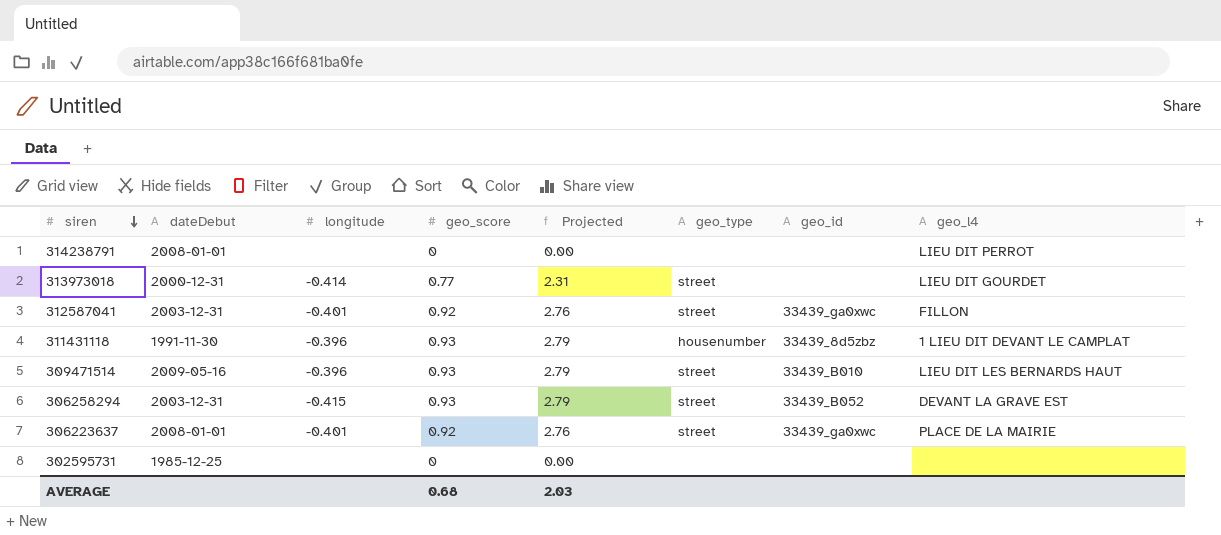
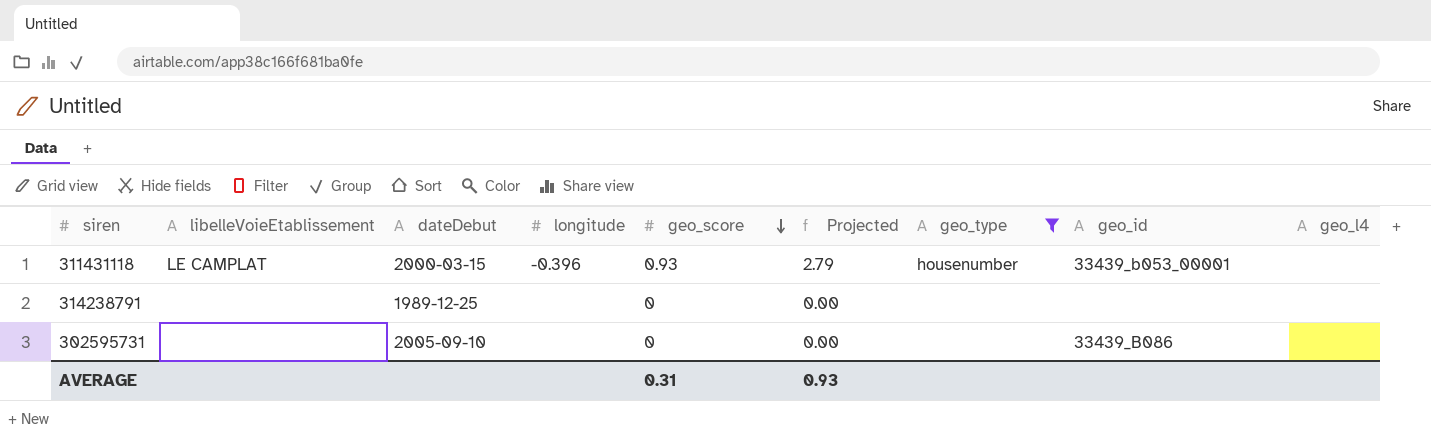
filter: none -> geo_type != street
row order: siren descending -> geo_score descending
column libelleVoieEtablissement | position: none -> 2
311431118 | dateDebut: 1991-11-30 -> 2000-03-15
311431118 | geo_id: 33439_8d5zbz -> 33439_b053_00001
311431118 | geo_l4: 1 LIEU DIT DEVANT LE CAMPLAT -> none
314238791 | dateDebut: 2008-01-01 -> 1989-12-25
314238791 | geo_l4: LIEU DIT PERROT -> none
302595731 | dateDebut: 1985-12-25 -> 2005-09-10
302595731 | geo_id: none -> 33439_B086
AVERAGE | geo_score: 0.68 -> 0.31
AVERAGE | Projected: 2.03 -> 0.93

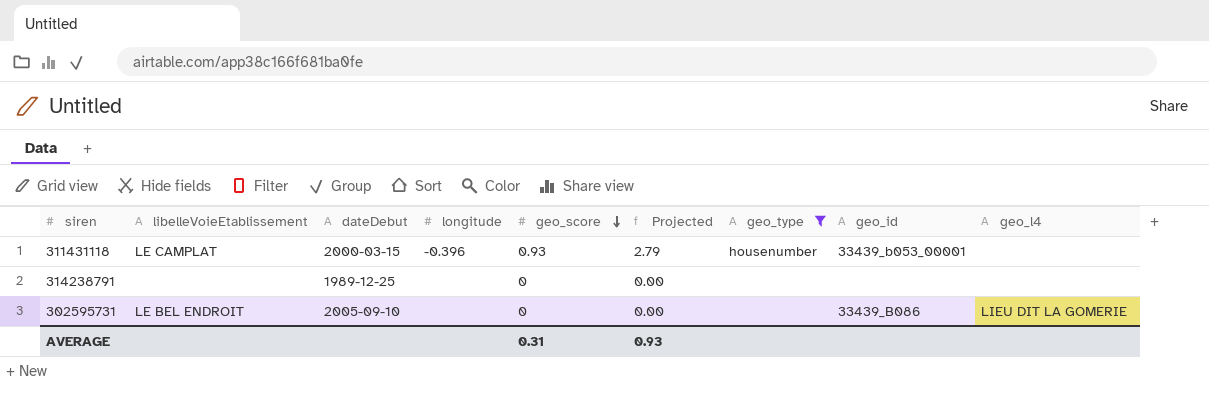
302595731 | libelleVoieEtablissement: none -> LE BEL ENDROIT
302595731 | geo_l4: none -> LIEU DIT LA GOMERIE

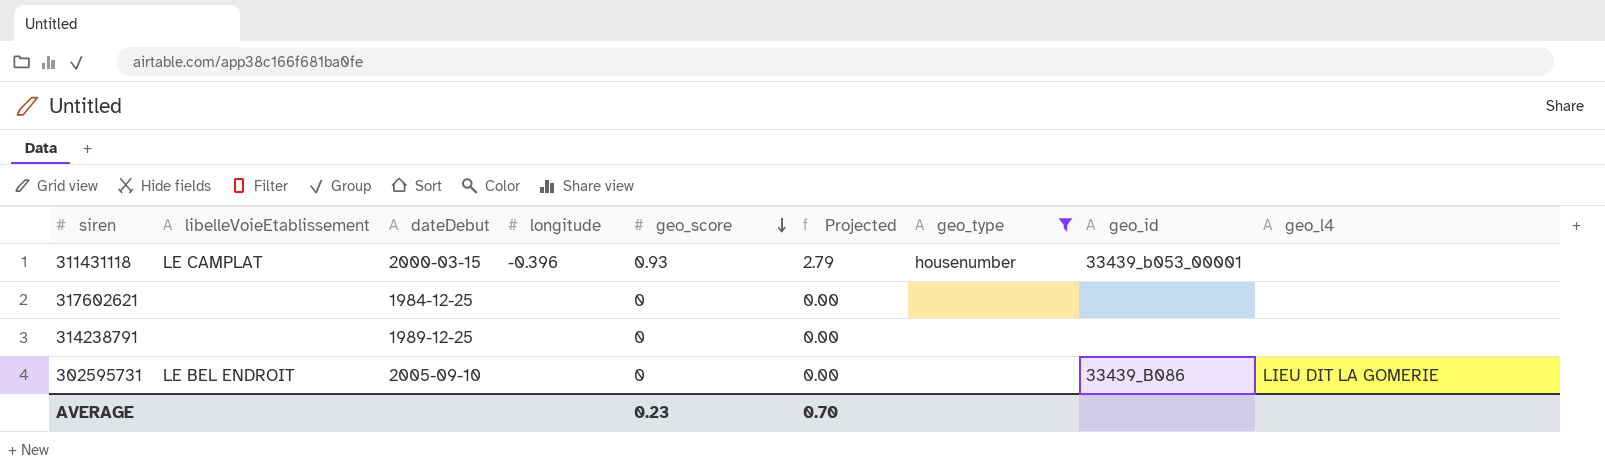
row 317602621: none -> none | 1984-12-25 | none | 0 | 0.00 | none | none | none
AVERAGE | geo_score: 0.31 -> 0.23
AVERAGE | Projected: 0.93 -> 0.70

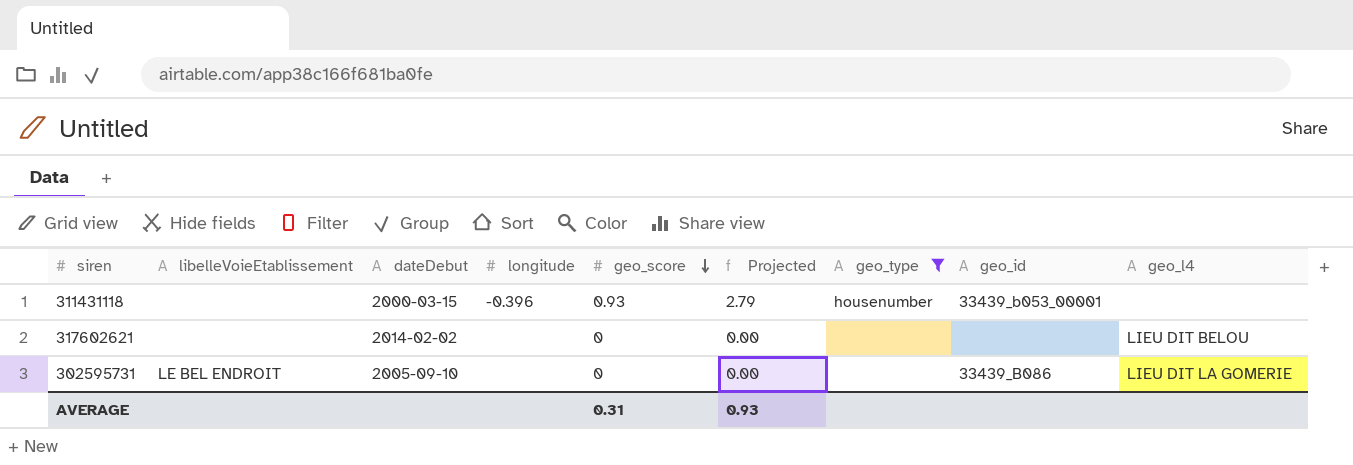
row 314238791: none | 1989-12-25 | none | 0 | 0.00 | none | none | none -> none
311431118 | libelleVoieEtablissement: LE CAMPLAT -> none
317602621 | dateDebut: 1984-12-25 -> 2014-02-02
317602621 | geo_l4: none -> LIEU DIT BELOU
AVERAGE | geo_score: 0.23 -> 0.31
AVERAGE | Projected: 0.70 -> 0.93

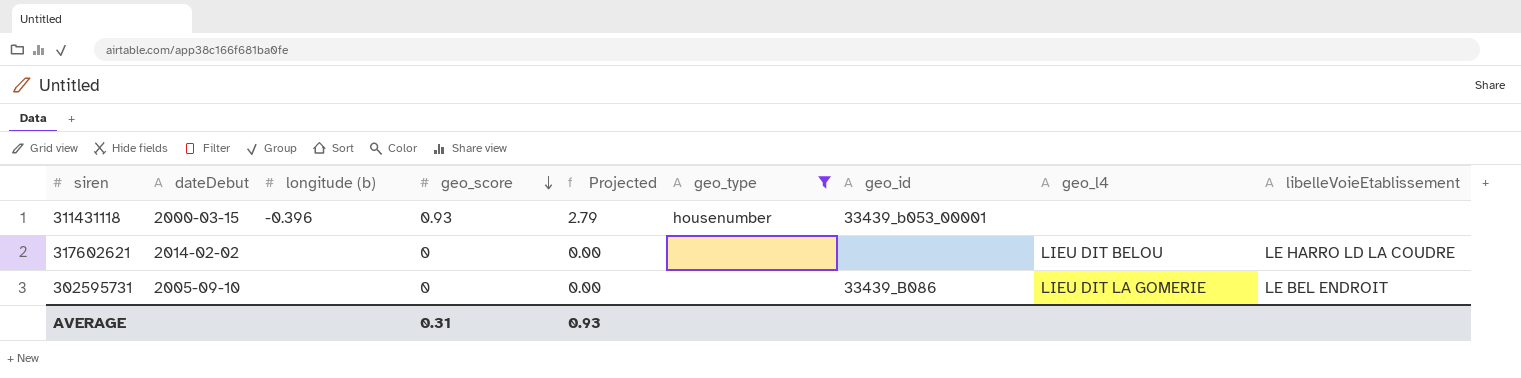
column name: longitude -> longitude (b)
column libelleVoieEtablissement | position: 2 -> 9
317602621 | libelleVoieEtablissement: none -> LE HARRO LD LA COUDRE

